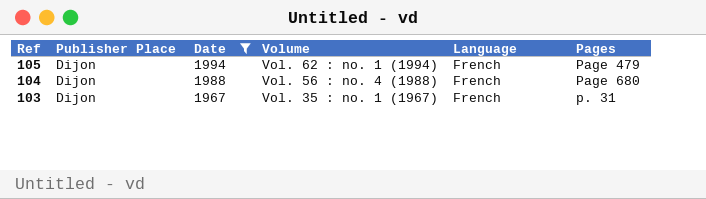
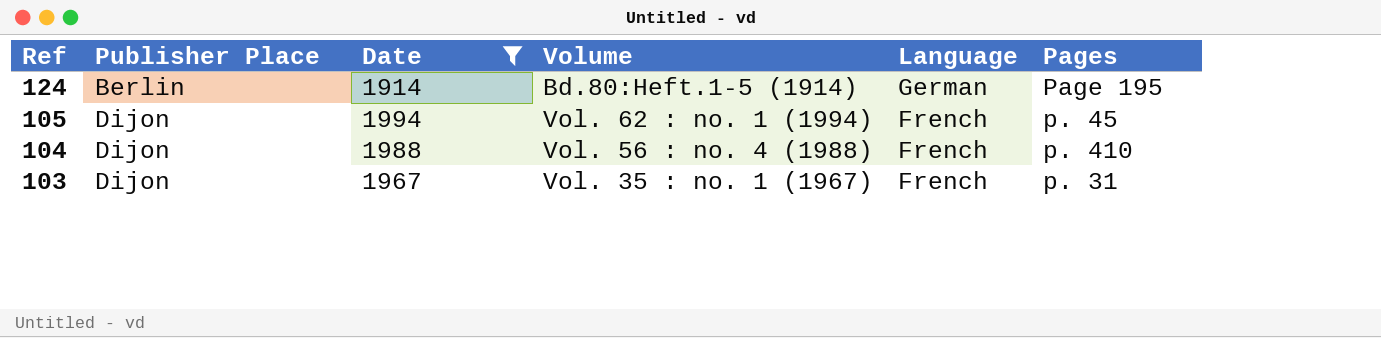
row 124: none -> Berlin | 1914 | Bd.80:Heft.1-5 (1914) | German | Page 195
105 | Pages: Page 479 -> p. 45
104 | Pages: Page 680 -> p. 410

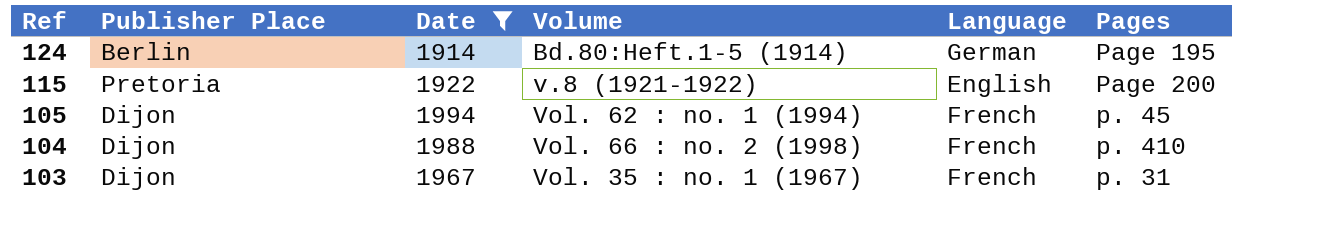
row 115: none -> Pretoria | 1922 | v.8 (1921-1922) | English | Page 200
104 | Volume: Vol. 56 : no. 4 (1988) -> Vol. 66 : no. 2 (1998)

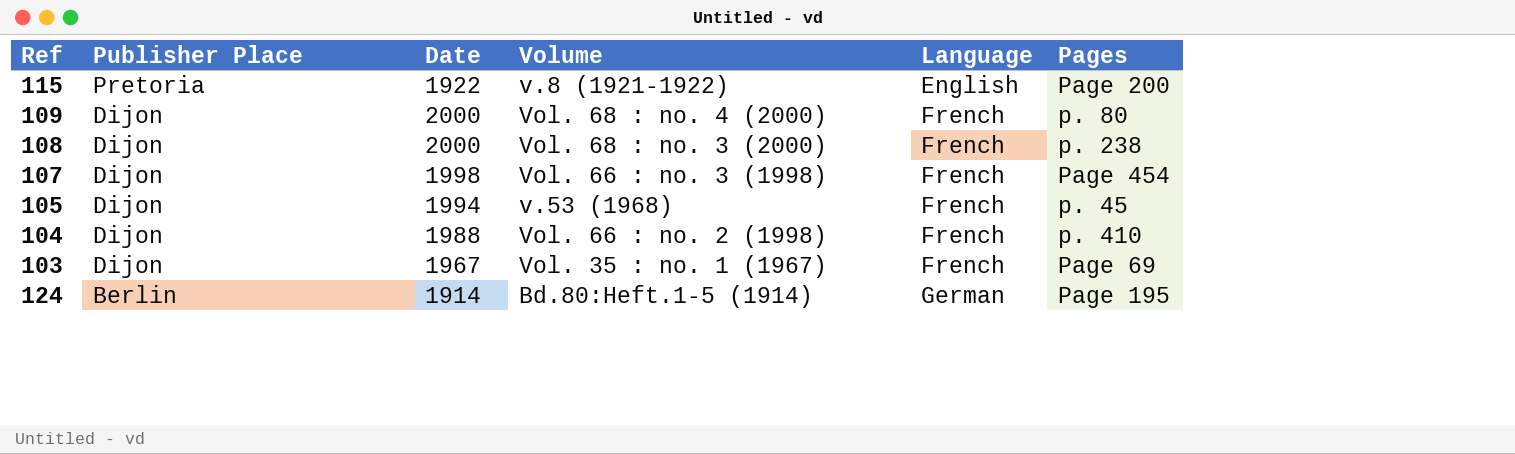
filter: Date <= 1994 -> none
row order: Ref descending -> Publisher Place descending
105 | Volume: Vol. 62 : no. 1 (1994) -> v.53 (1968)
103 | Pages: p. 31 -> Page 69

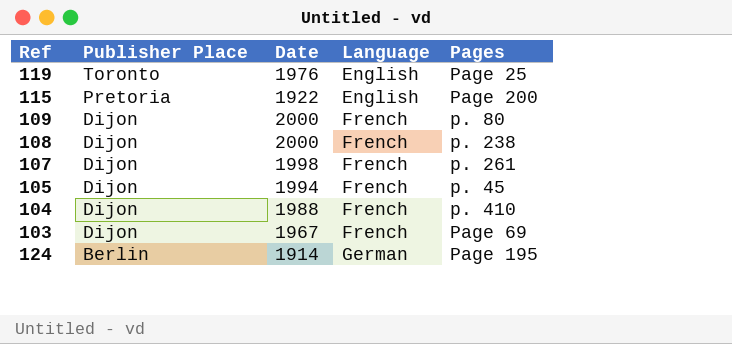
column Volume | position: 4 -> none
row 119: none -> Toronto | 1976 | English | Page 25
107 | Pages: Page 454 -> p. 261

